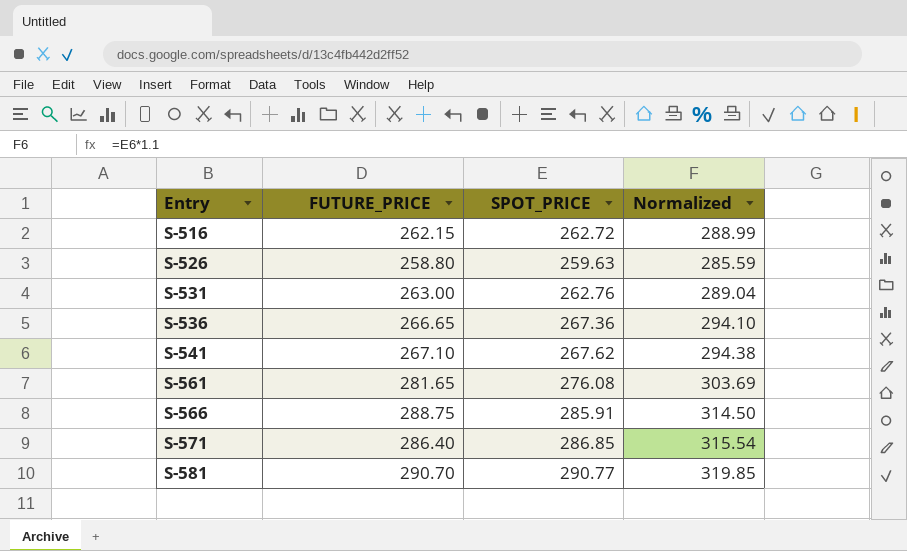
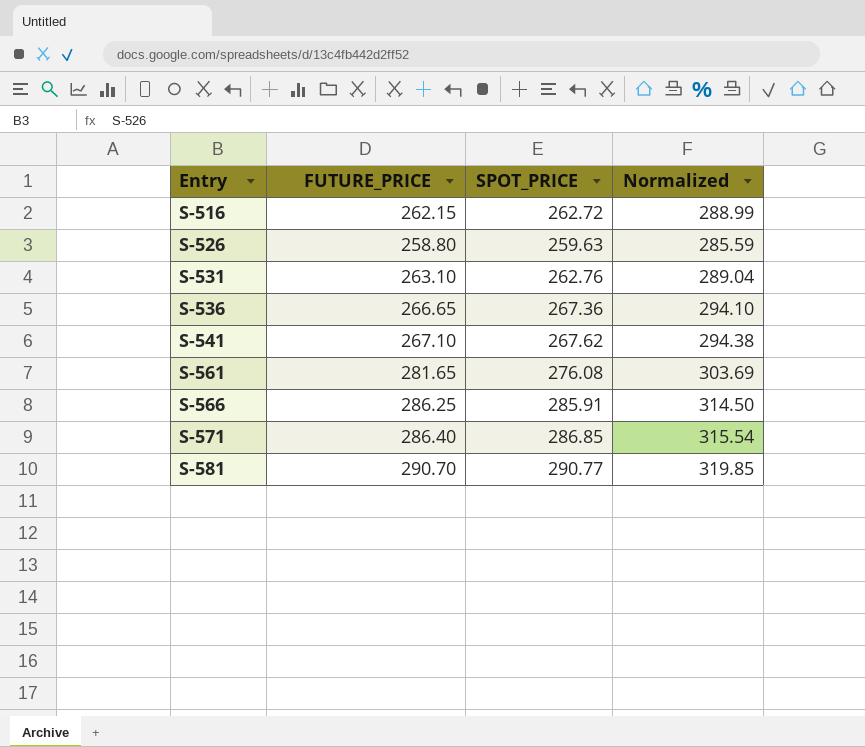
S-531 | FUTURE_PRICE: 263.00 -> 263.10
S-566 | FUTURE_PRICE: 288.75 -> 286.25

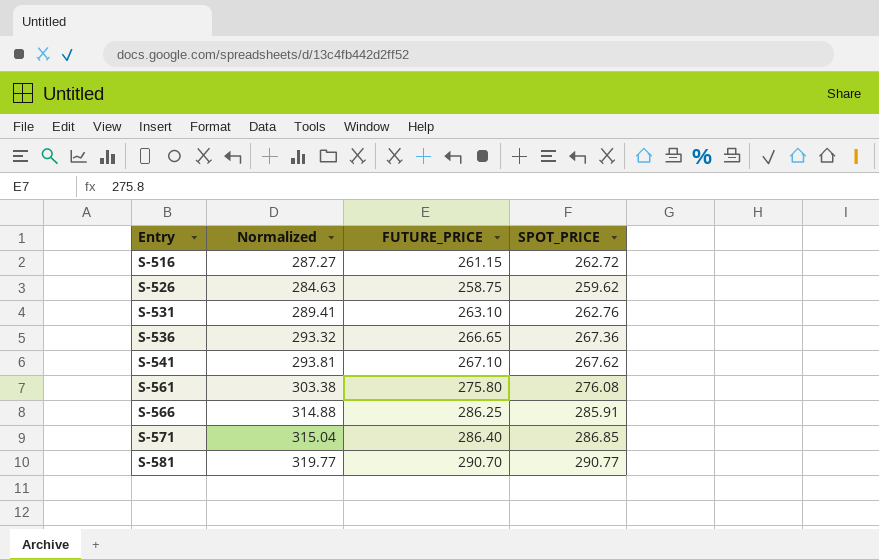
column Normalized | formula: [SPOT_PRICE] * 1.1 -> [FUTURE_PRICE] * 1.1
column Normalized | position: 4 -> 2
S-516 | FUTURE_PRICE: 262.15 -> 261.15
S-526 | FUTURE_PRICE: 258.80 -> 258.75
S-526 | SPOT_PRICE: 259.63 -> 259.62
S-561 | FUTURE_PRICE: 281.65 -> 275.80

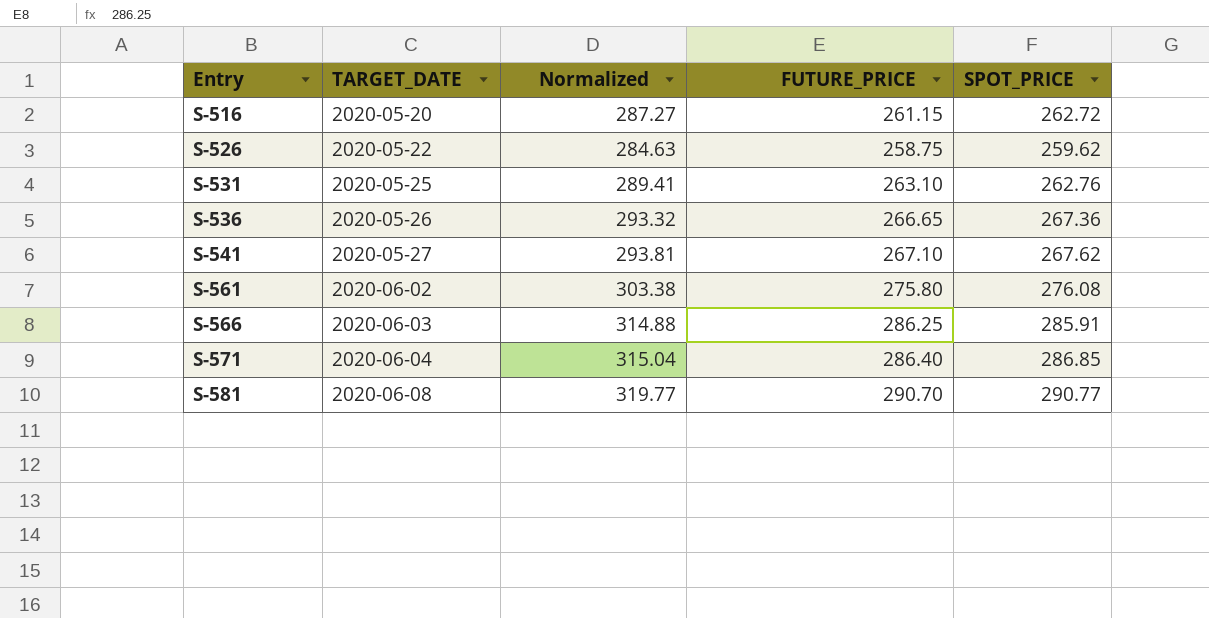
column TARGET_DATE | position: none -> 2

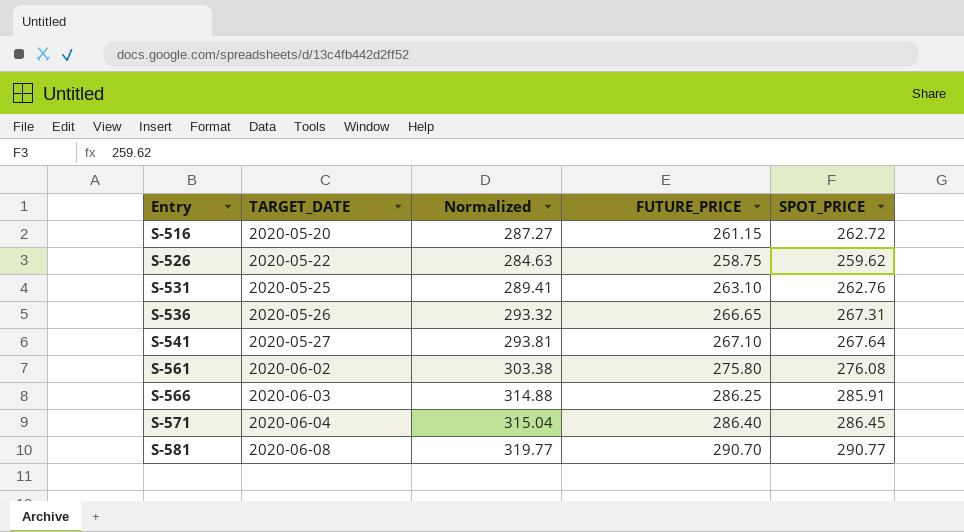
S-536 | SPOT_PRICE: 267.36 -> 267.31
S-541 | SPOT_PRICE: 267.62 -> 267.64
S-571 | SPOT_PRICE: 286.85 -> 286.45

